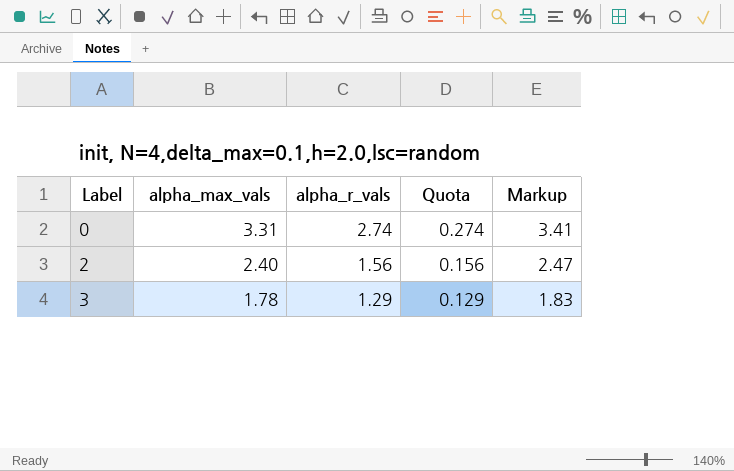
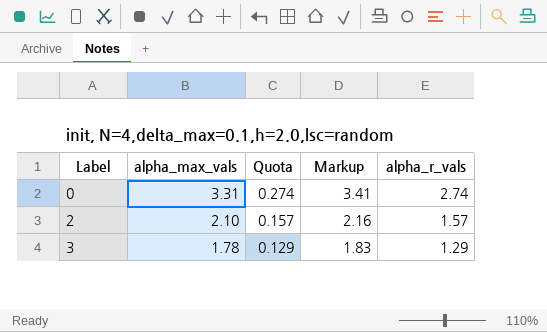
column alpha_r_vals | position: 3 -> 5
2 | alpha_max_vals: 2.40 -> 2.10
2 | Quota: 0.156 -> 0.157
2 | Markup: 2.47 -> 2.16
2 | alpha_r_vals: 1.56 -> 1.57

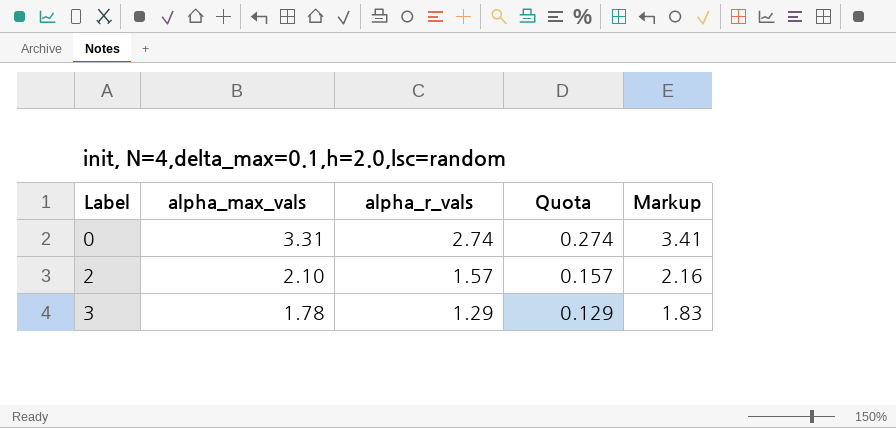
column alpha_r_vals | position: 5 -> 3

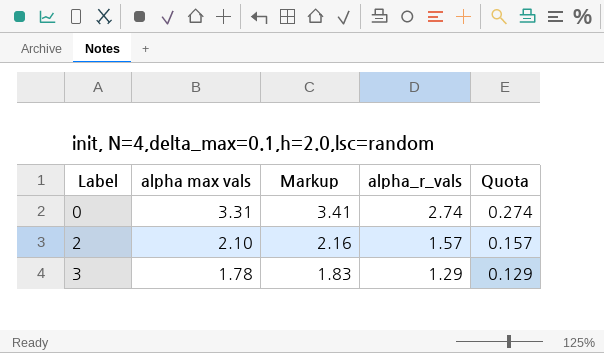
column name: alpha_max_vals -> alpha max vals
column Markup | position: 5 -> 3

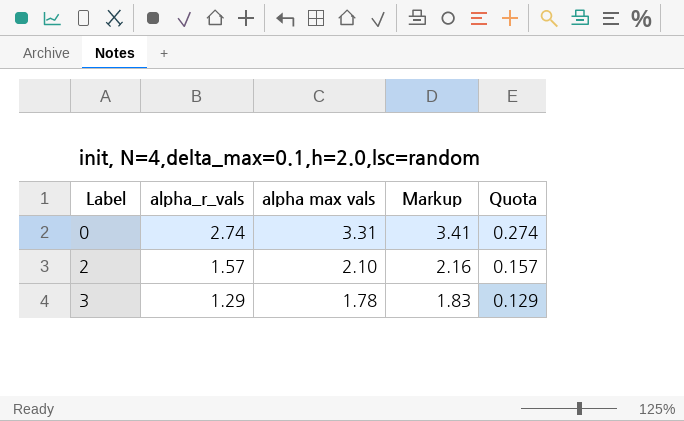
column alpha_r_vals | position: 4 -> 2

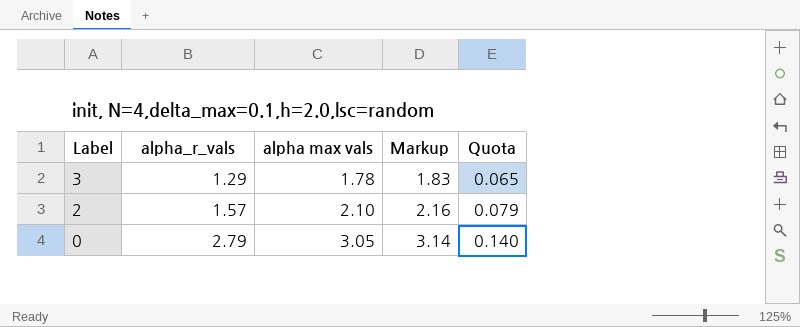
row order: Label ascending -> Label descending
column Quota | formula: [alpha_r_vals] * 0.1 -> [alpha_r_vals] * 0.05
0 | alpha_r_vals: 2.74 -> 2.79
0 | alpha max vals: 3.31 -> 3.05
0 | Markup: 3.41 -> 3.14

